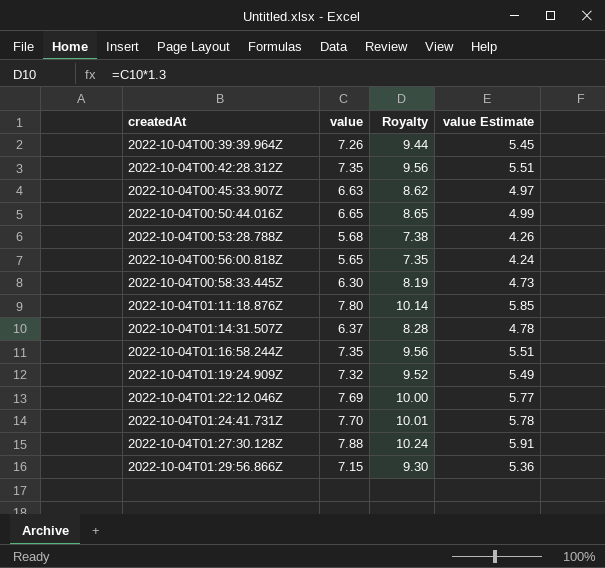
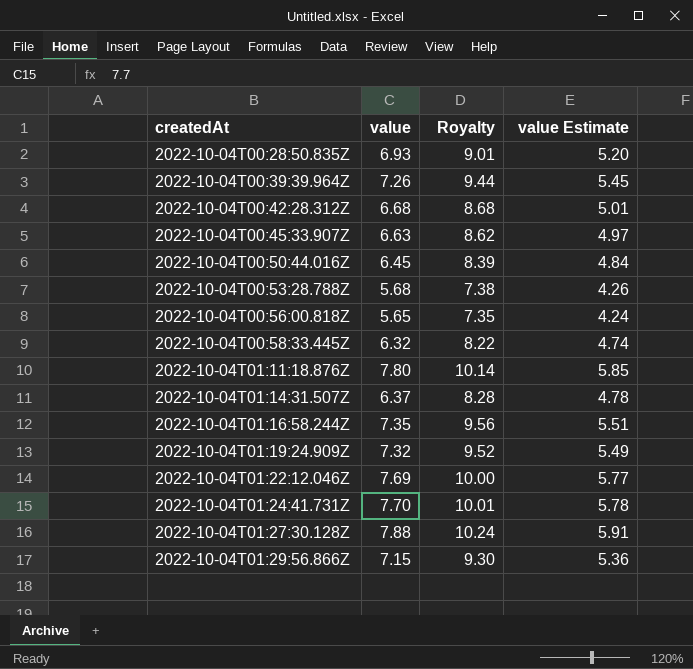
row 2022-10-04T00:28:50.835Z: none -> 6.93 | 9.01 | 5.20
2022-10-04T00:42:28.312Z | value: 7.35 -> 6.68
2022-10-04T00:42:28.312Z | Royalty: 9.56 -> 8.68
2022-10-04T00:42:28.312Z | value Estimate: 5.51 -> 5.01
2022-10-04T00:50:44.016Z | value: 6.65 -> 6.45
2022-10-04T00:50:44.016Z | Royalty: 8.65 -> 8.39
2022-10-04T00:50:44.016Z | value Estimate: 4.99 -> 4.84
2022-10-04T00:58:33.445Z | value: 6.30 -> 6.32
2022-10-04T00:58:33.445Z | Royalty: 8.19 -> 8.22
2022-10-04T00:58:33.445Z | value Estimate: 4.73 -> 4.74

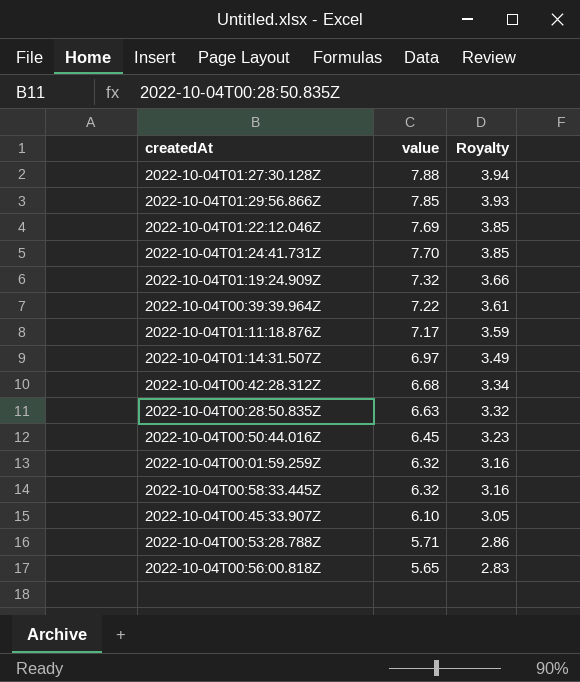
row order: createdAt ascending -> Royalty descending
column value Estimate | formula: [value] * 0.75 -> none
column Royalty | formula: [value] * 1.3 -> [value] * 0.5
row 2022-10-04T01:16:58.244Z: 7.35 | 9.56 | 5.51 -> none
2022-10-04T01:29:56.866Z | value: 7.15 -> 7.85
2022-10-04T00:39:39.964Z | value: 7.26 -> 7.22
2022-10-04T01:11:18.876Z | value: 7.80 -> 7.17
2022-10-04T01:14:31.507Z | value: 6.37 -> 6.97
2022-10-04T00:28:50.835Z | value: 6.93 -> 6.63
row 2022-10-04T00:01:59.259Z: none -> 6.32 | 3.16
2022-10-04T00:45:33.907Z | value: 6.63 -> 6.10
2022-10-04T00:53:28.788Z | value: 5.68 -> 5.71

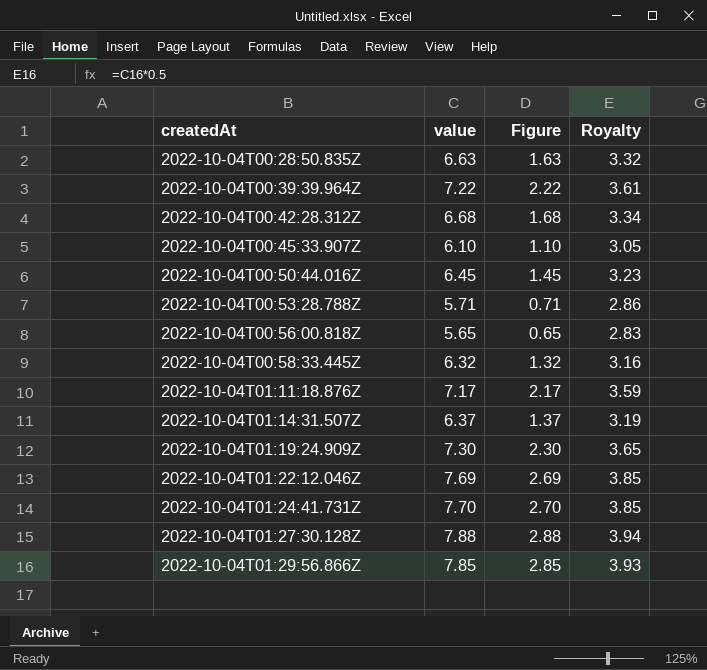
row order: Royalty descending -> createdAt ascending
column Figure | formula: none -> [value] - 5
row 2022-10-04T00:01:59.259Z: 6.32 | 3.16 -> none
2022-10-04T01:14:31.507Z | value: 6.97 -> 6.37
2022-10-04T01:14:31.507Z | Royalty: 3.49 -> 3.19
2022-10-04T01:19:24.909Z | value: 7.32 -> 7.30
2022-10-04T01:19:24.909Z | Royalty: 3.66 -> 3.65

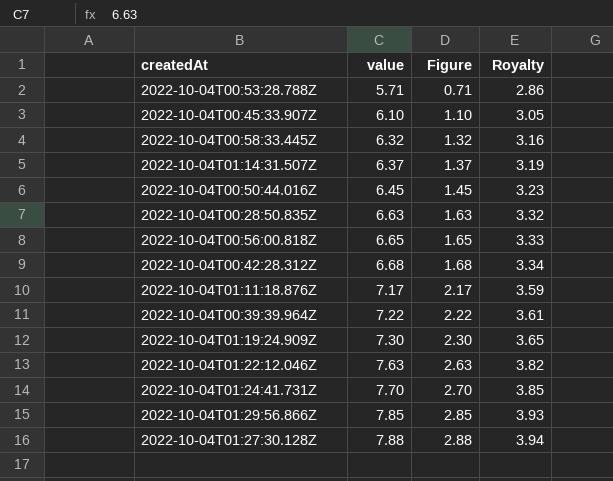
row order: createdAt ascending -> value ascending
2022-10-04T00:56:00.818Z | value: 5.65 -> 6.65
2022-10-04T00:56:00.818Z | Figure: 0.65 -> 1.65
2022-10-04T00:56:00.818Z | Royalty: 2.83 -> 3.33
2022-10-04T01:22:12.046Z | value: 7.69 -> 7.63
2022-10-04T01:22:12.046Z | Figure: 2.69 -> 2.63
2022-10-04T01:22:12.046Z | Royalty: 3.85 -> 3.82

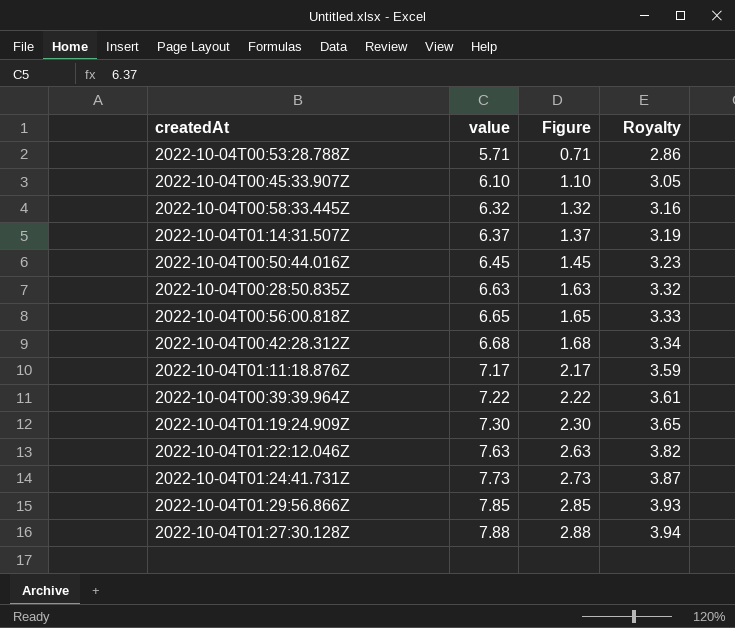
2022-10-04T01:24:41.731Z | value: 7.70 -> 7.73
2022-10-04T01:24:41.731Z | Figure: 2.70 -> 2.73
2022-10-04T01:24:41.731Z | Royalty: 3.85 -> 3.87

